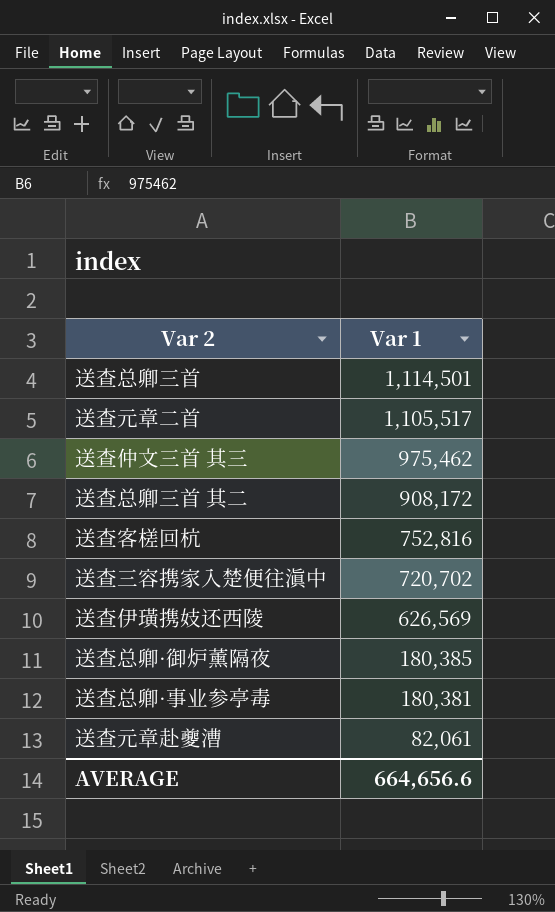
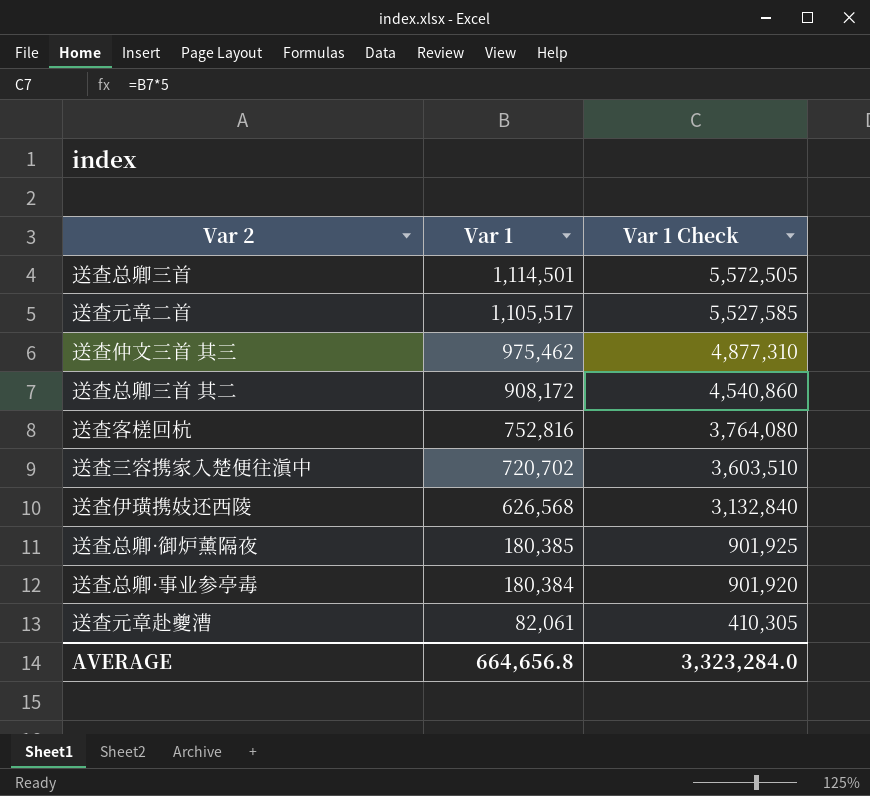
column Var 1 Check | formula: none -> [Var 1] * 5
送查伊璜携妓还西陵 | Var 1: 626,569 -> 626,568
送查总卿·事业参亭毒 | Var 1: 180,381 -> 180,384
AVERAGE | Var 1: 664,656.6 -> 664,656.8

